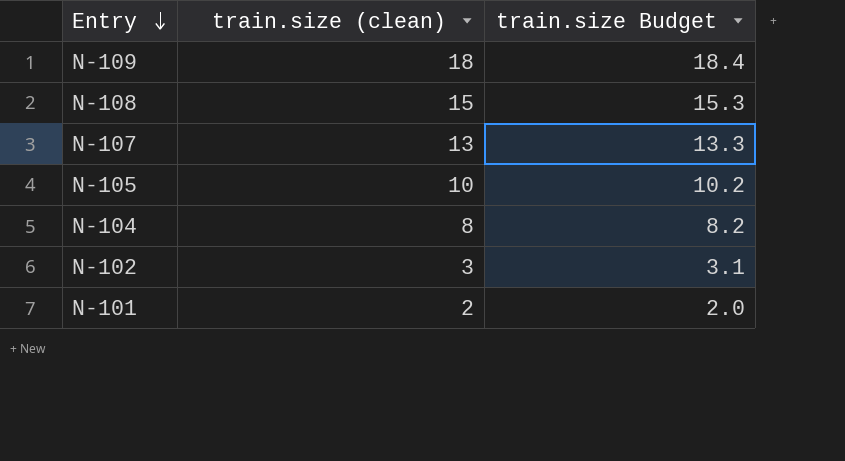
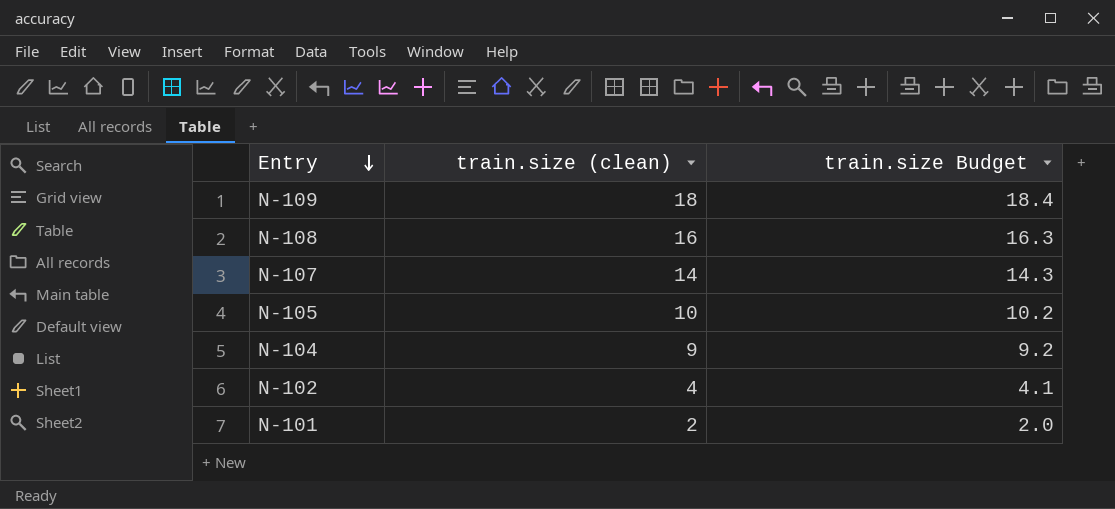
N-108 | train.size (clean): 15 -> 16
N-108 | train.size Budget: 15.3 -> 16.3
N-107 | train.size (clean): 13 -> 14
N-107 | train.size Budget: 13.3 -> 14.3
N-104 | train.size (clean): 8 -> 9
N-104 | train.size Budget: 8.2 -> 9.2
N-102 | train.size (clean): 3 -> 4
N-102 | train.size Budget: 3.1 -> 4.1

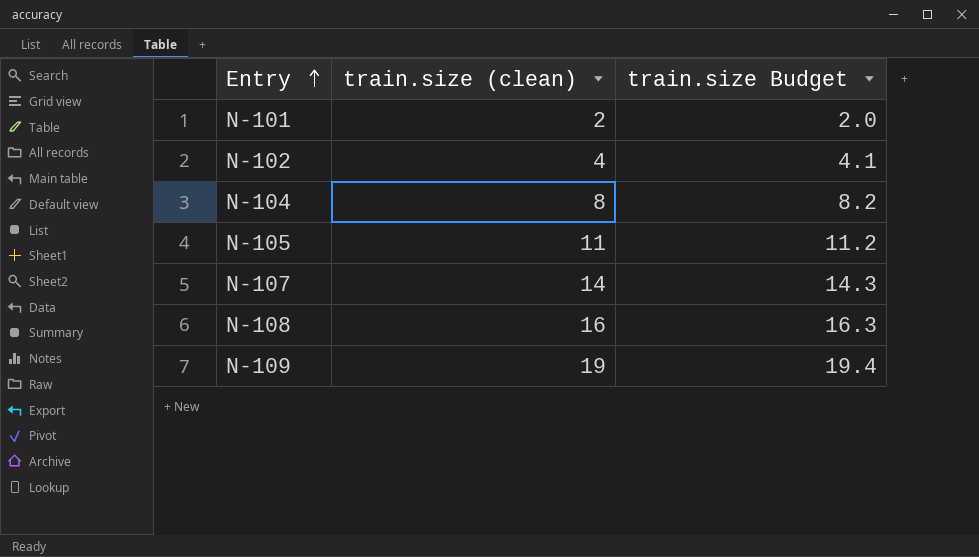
row order: Entry descending -> Entry ascending
N-104 | train.size (clean): 9 -> 8
N-104 | train.size Budget: 9.2 -> 8.2
N-105 | train.size (clean): 10 -> 11
N-105 | train.size Budget: 10.2 -> 11.2
N-109 | train.size (clean): 18 -> 19
N-109 | train.size Budget: 18.4 -> 19.4

